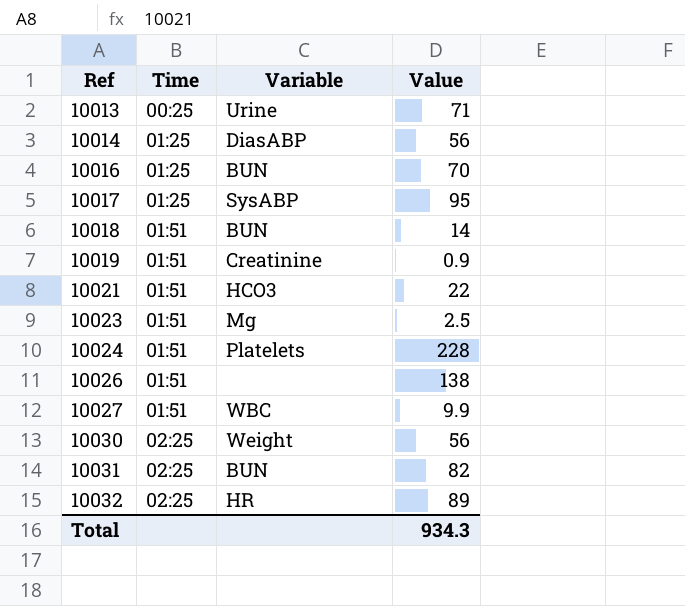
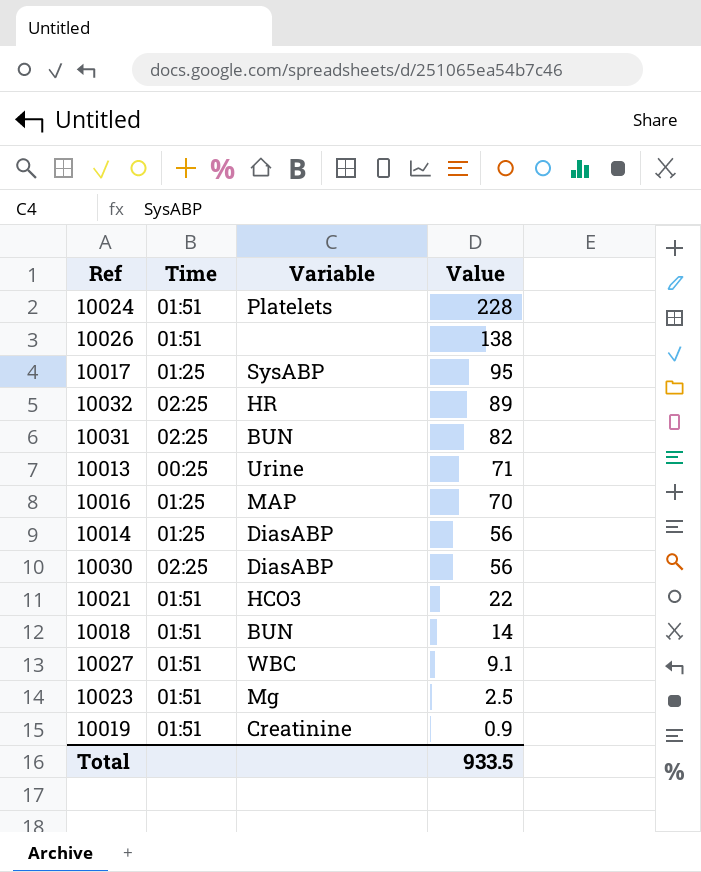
row order: Ref ascending -> Value descending
10016 | Variable: BUN -> MAP
10030 | Variable: Weight -> DiasABP
10027 | Value: 9.9 -> 9.1
Total | Value: 934.3 -> 933.5

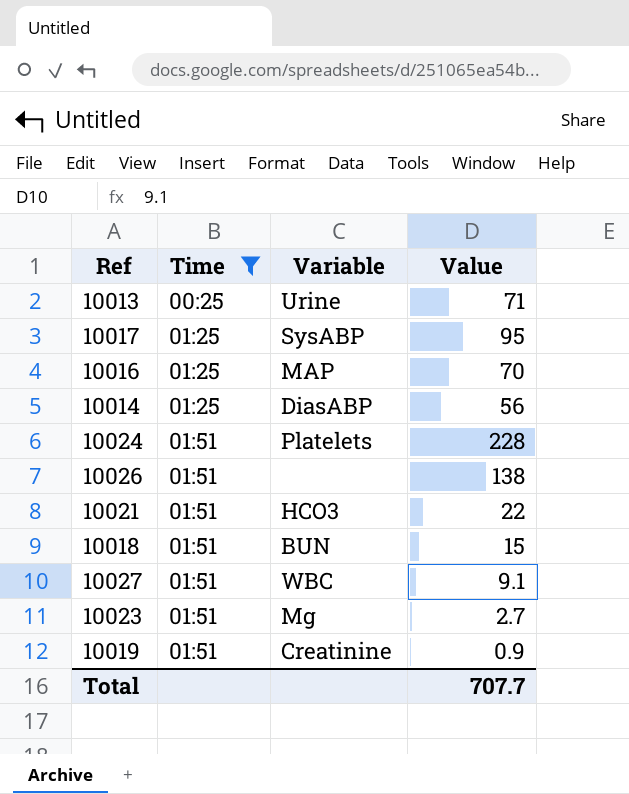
filter: none -> Time != 02:25
row order: Value descending -> Time ascending
10018 | Value: 14 -> 15
10023 | Value: 2.5 -> 2.7
Total | Value: 933.5 -> 707.7

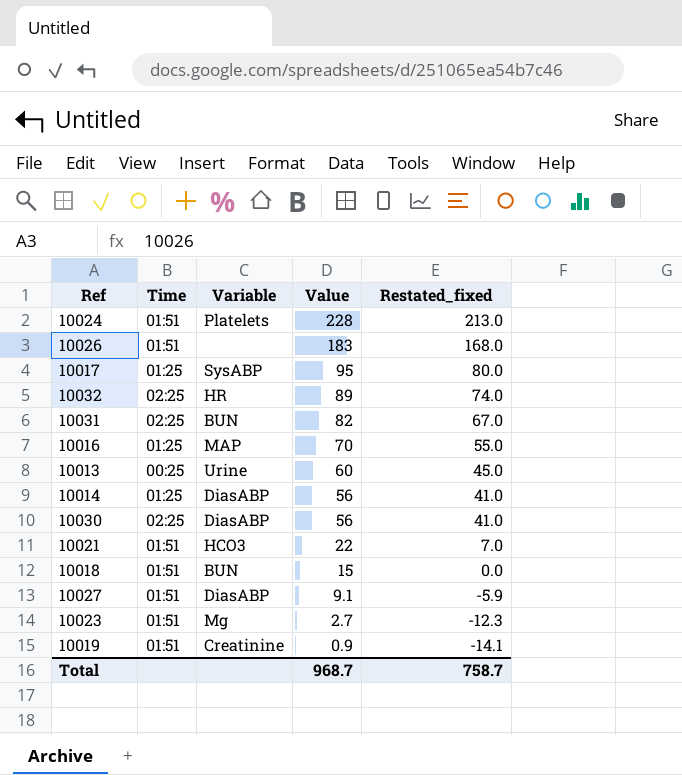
filter: Time != 02:25 -> none
row order: Time ascending -> Value descending
column Restated_fixed | formula: none -> [Value] - 15
10026 | Value: 138 -> 183
10013 | Value: 71 -> 60
10027 | Variable: WBC -> DiasABP
Total | Value: 707.7 -> 968.7

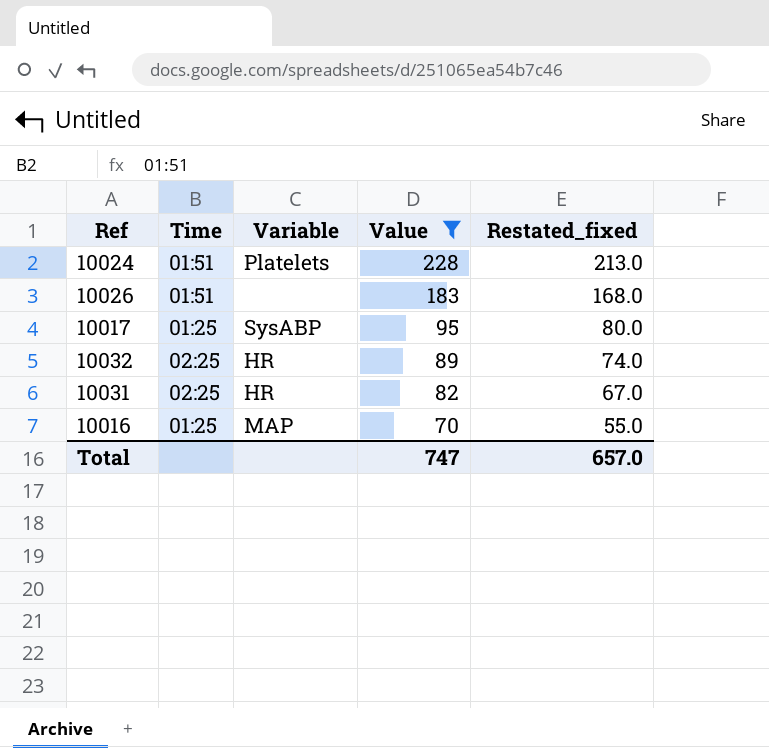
filter: none -> Value >= 70
10031 | Variable: BUN -> HR
Total | Value: 968.7 -> 747
Total | Restated_fixed: 758.7 -> 657.0

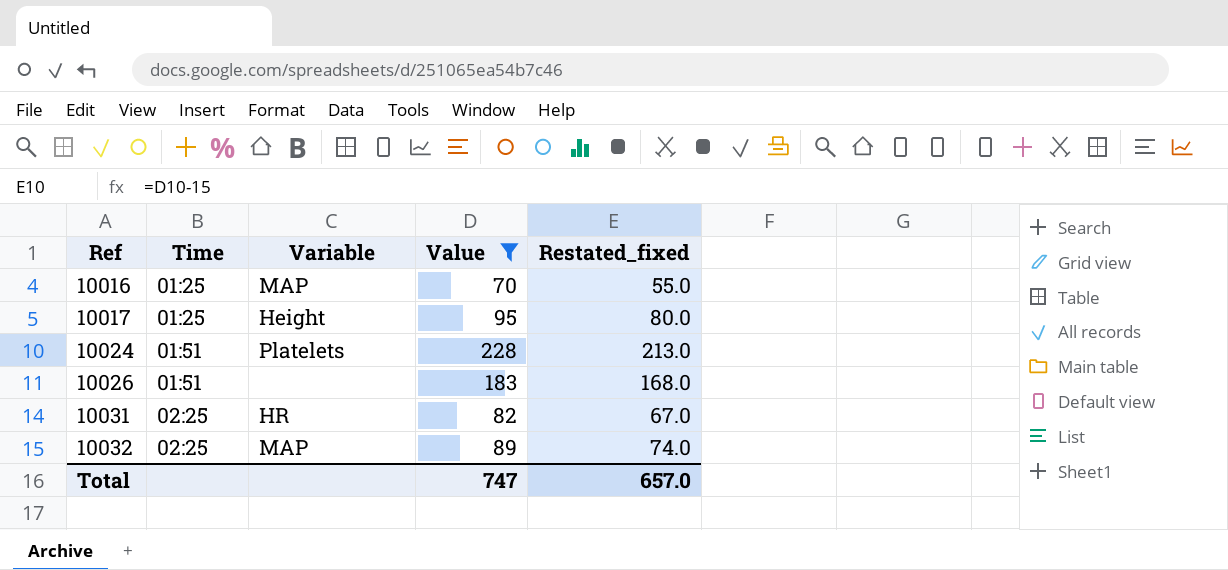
row order: Value descending -> Ref ascending
10017 | Variable: SysABP -> Height
10032 | Variable: HR -> MAP

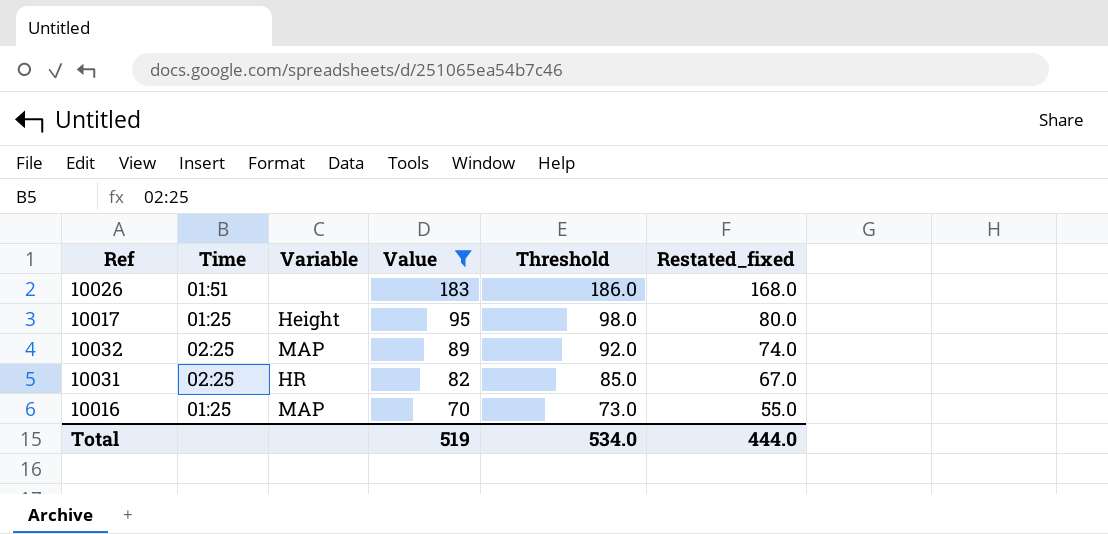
row order: Ref ascending -> Value descending
column Threshold | formula: none -> [Value] + 3
row 10024: 01:51 | Platelets | 228 | 213.0 -> none
Total | Value: 747 -> 519
Total | Restated_fixed: 657.0 -> 444.0

